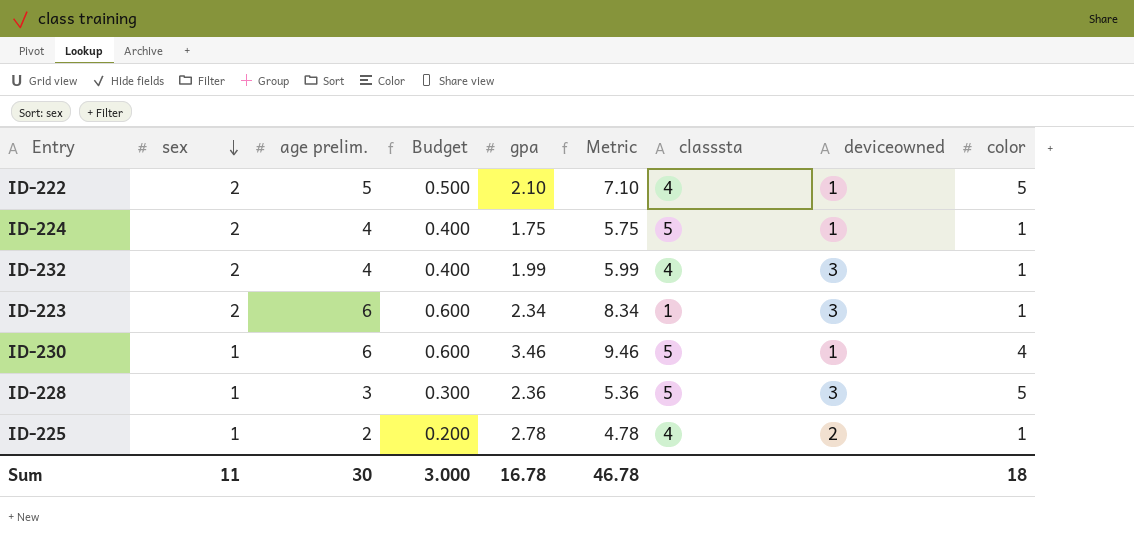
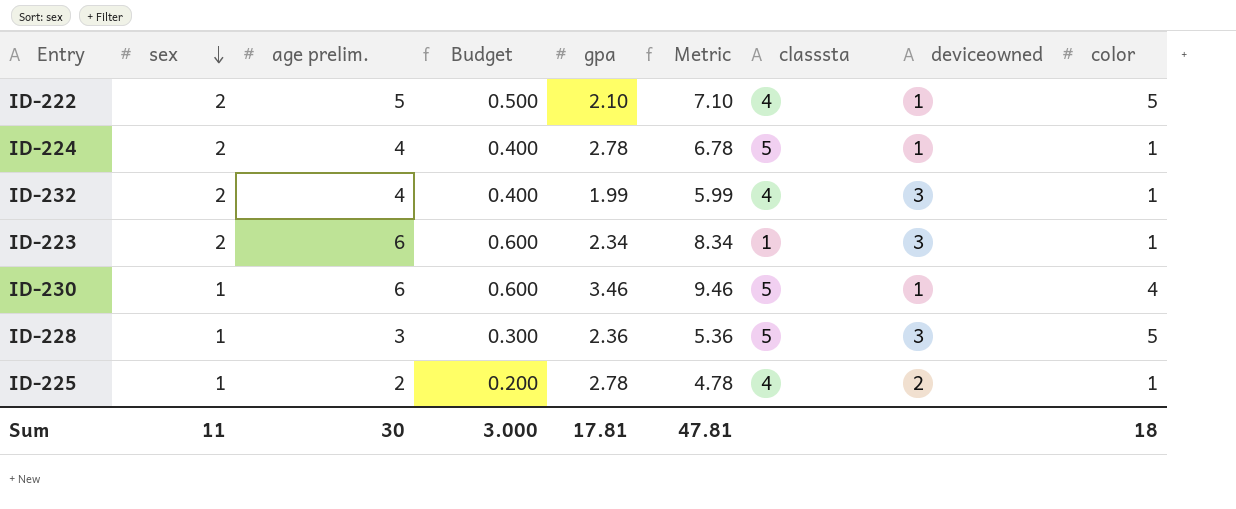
ID-224 | gpa: 1.75 -> 2.78
ID-224 | Metric: 5.75 -> 6.78
Sum | gpa: 16.78 -> 17.81
Sum | Metric: 46.78 -> 47.81

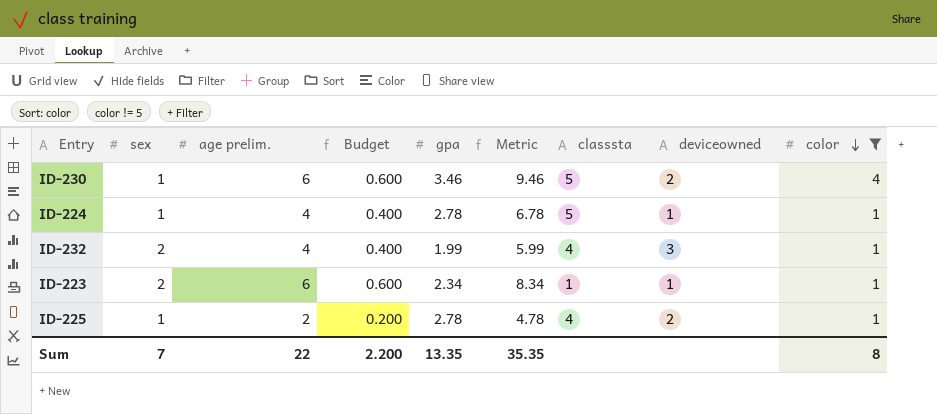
filter: none -> color != 5
row order: sex descending -> color descending
ID-230 | deviceowned: 1 -> 2
ID-224 | sex: 2 -> 1
ID-223 | deviceowned: 3 -> 1
Sum | sex: 11 -> 7
Sum | age prelim.: 30 -> 22
Sum | Budget: 3.000 -> 2.200
Sum | gpa: 17.81 -> 13.35
Sum | Metric: 47.81 -> 35.35
Sum | color: 18 -> 8

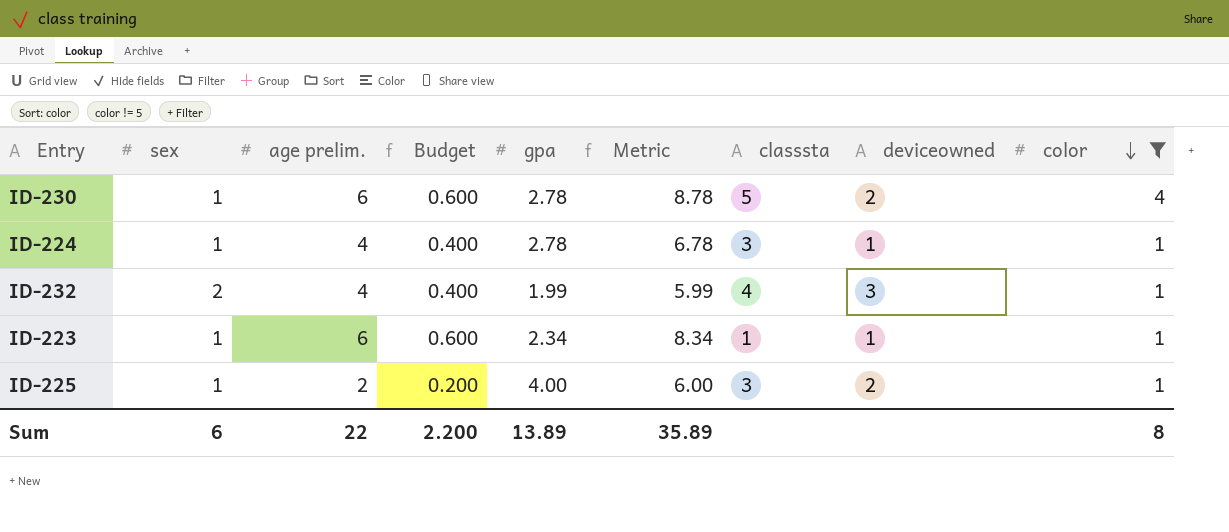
ID-230 | gpa: 3.46 -> 2.78
ID-230 | Metric: 9.46 -> 8.78
ID-224 | classsta: 5 -> 3
ID-223 | sex: 2 -> 1
ID-225 | gpa: 2.78 -> 4.00
ID-225 | Metric: 4.78 -> 6.00
ID-225 | classsta: 4 -> 3
Sum | sex: 7 -> 6
Sum | gpa: 13.35 -> 13.89
Sum | Metric: 35.35 -> 35.89

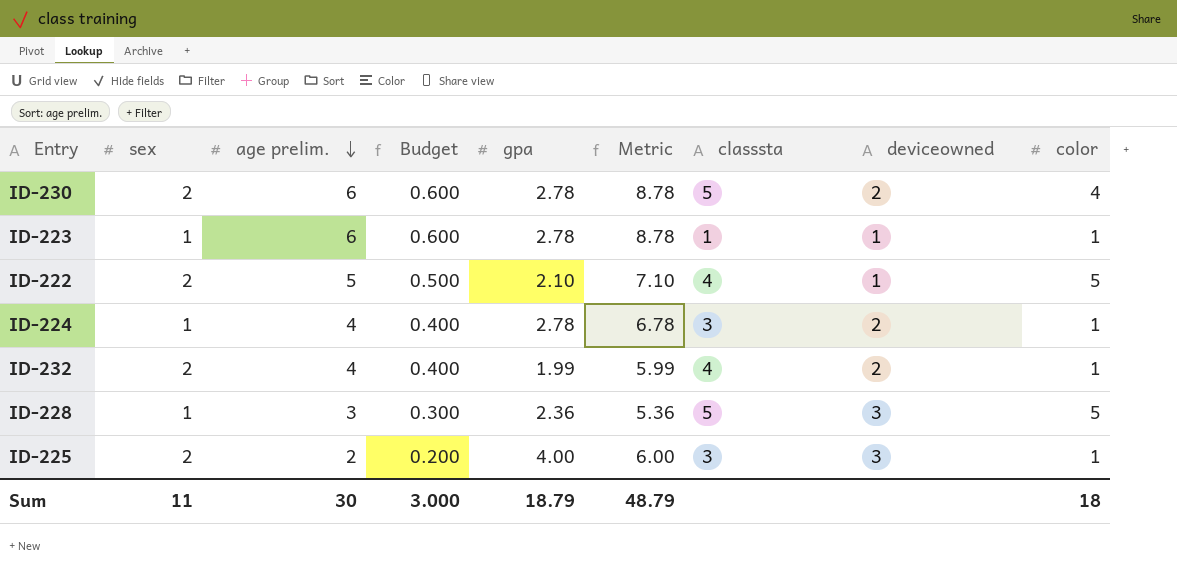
filter: color != 5 -> none
row order: color descending -> age prelim. descending
ID-230 | sex: 1 -> 2
ID-223 | gpa: 2.34 -> 2.78
ID-223 | Metric: 8.34 -> 8.78
ID-224 | deviceowned: 1 -> 2
ID-232 | deviceowned: 3 -> 2
ID-225 | sex: 1 -> 2
ID-225 | deviceowned: 2 -> 3
Sum | sex: 6 -> 11
Sum | age prelim.: 22 -> 30
Sum | Budget: 2.200 -> 3.000
Sum | gpa: 13.89 -> 18.79
Sum | Metric: 35.89 -> 48.79
Sum | color: 8 -> 18

